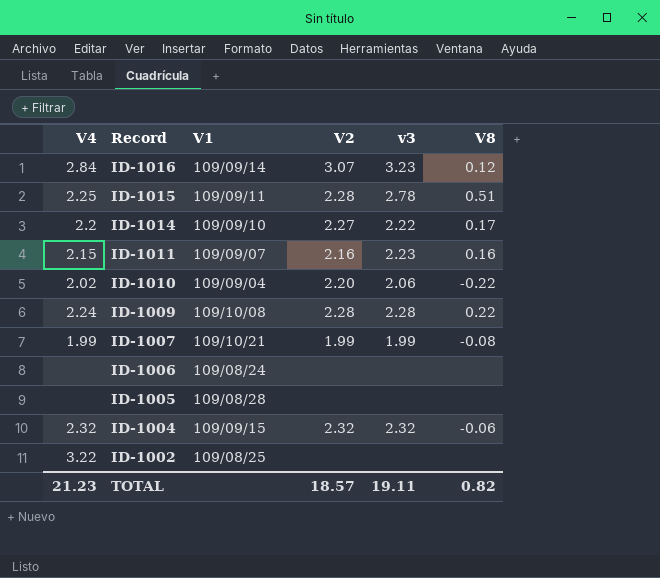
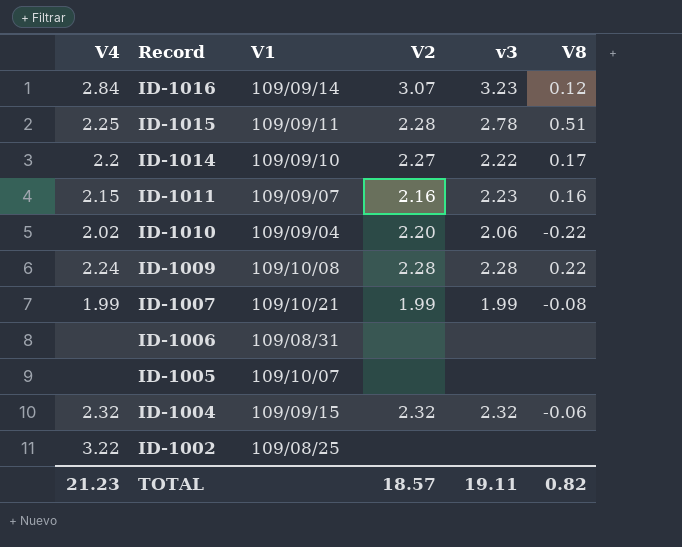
ID-1006 | V1: 109/08/24 -> 109/08/31
ID-1005 | V1: 109/08/28 -> 109/10/07

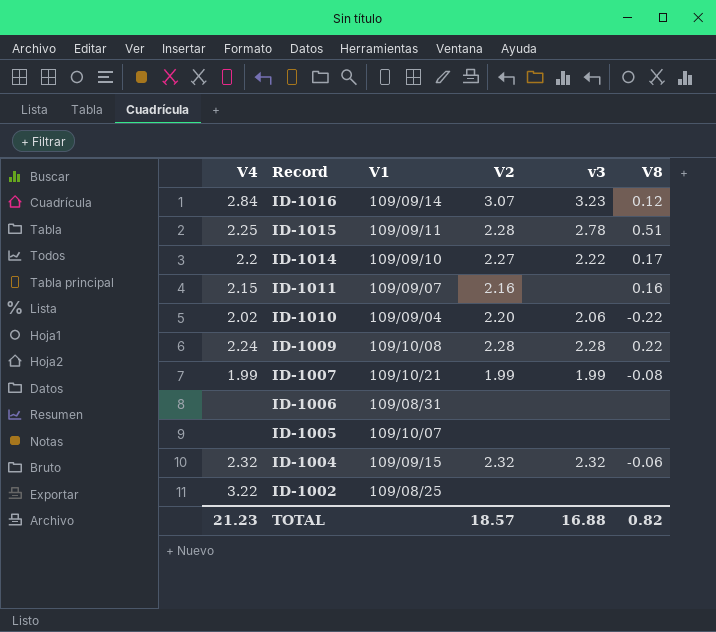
ID-1011 | v3: 2.23 -> none
TOTAL | v3: 19.11 -> 16.88

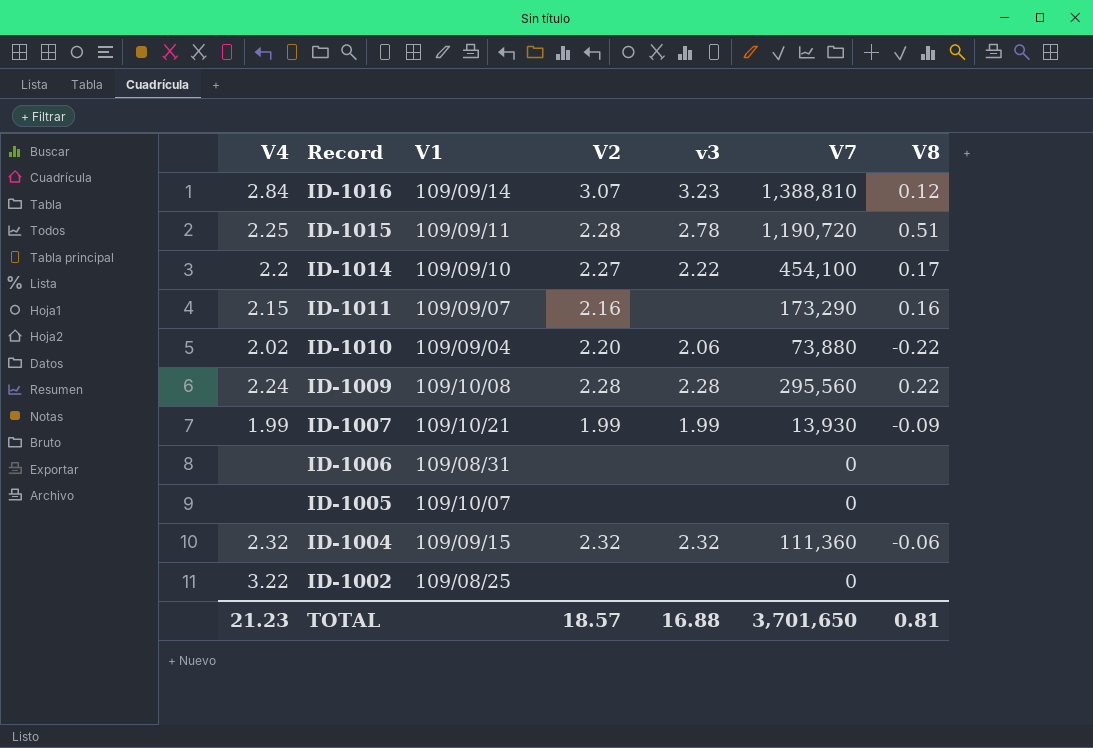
column V7 | position: none -> 6
ID-1007 | V8: -0.08 -> -0.09
TOTAL | V8: 0.82 -> 0.81

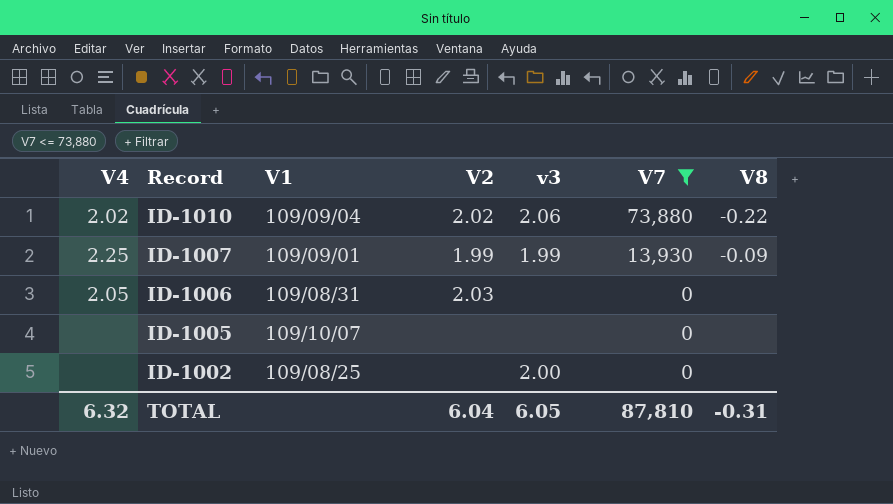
filter: none -> V7 <= 73,880
ID-1010 | V2: 2.20 -> 2.02
ID-1007 | V4: 1.99 -> 2.25
ID-1007 | V1: 109/10/21 -> 109/09/01
ID-1006 | V4: none -> 2.05
ID-1006 | V2: none -> 2.03
ID-1002 | V4: 3.22 -> none
ID-1002 | v3: none -> 2.00
TOTAL | V4: 21.23 -> 6.32
TOTAL | V2: 18.57 -> 6.04
TOTAL | v3: 16.88 -> 6.05
TOTAL | V7: 3,701,650 -> 87,810
TOTAL | V8: 0.81 -> -0.31

